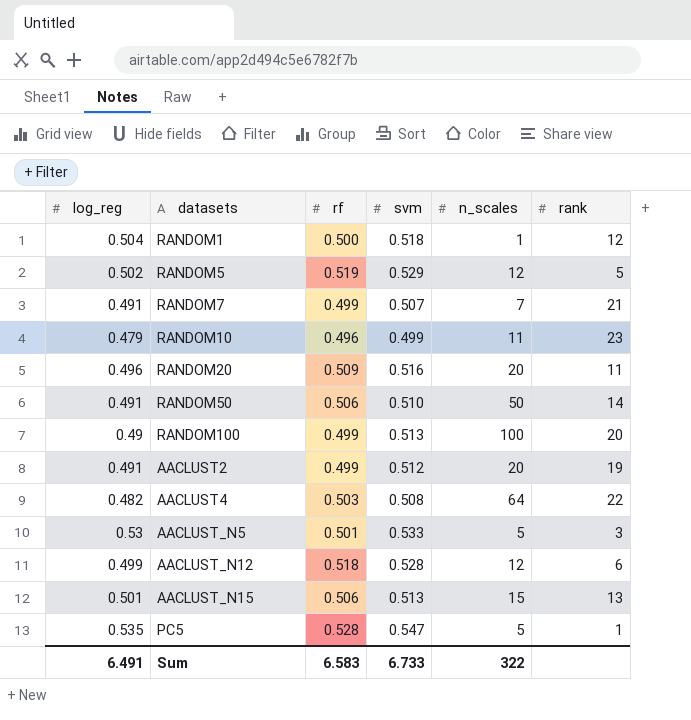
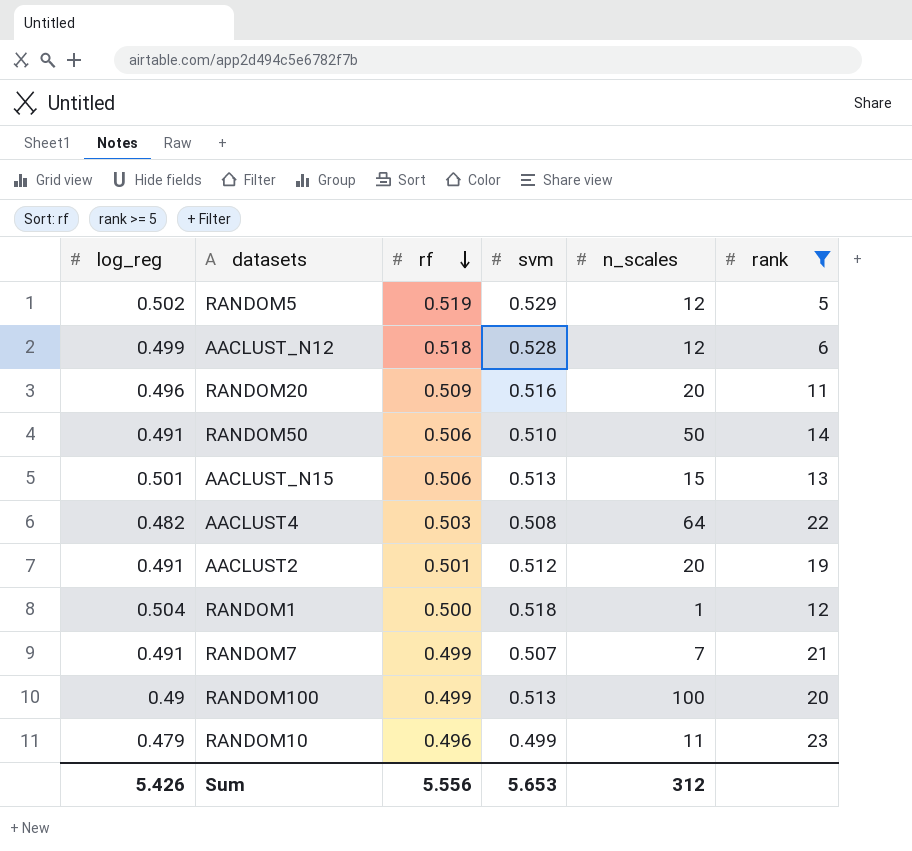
filter: none -> rank >= 5
row order: none -> rf descending
AACLUST2 | rf: 0.499 -> 0.501
Sum | log_reg: 6.491 -> 5.426
Sum | rf: 6.583 -> 5.556
Sum | svm: 6.733 -> 5.653
Sum | n_scales: 322 -> 312

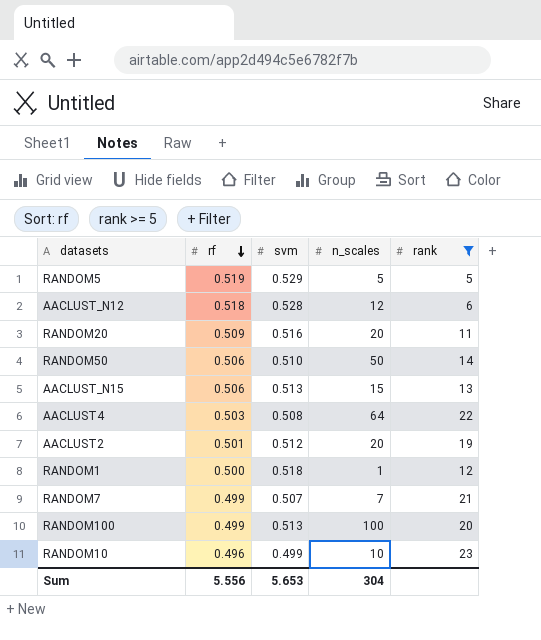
column log_reg | position: 1 -> none
RANDOM5 | n_scales: 12 -> 5
RANDOM10 | n_scales: 11 -> 10
Sum | n_scales: 312 -> 304

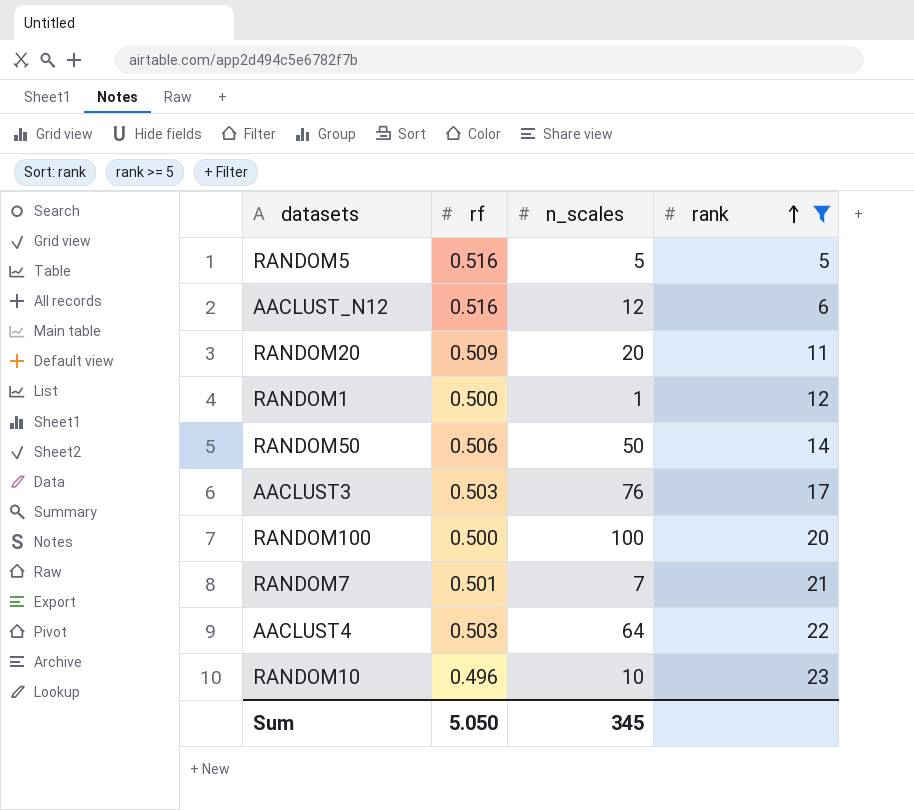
row order: rf descending -> rank ascending
column svm | position: 3 -> none
row AACLUST_N15: 0.506 | 0.513 | 15 | 13 -> none
row AACLUST2: 0.501 | 0.512 | 20 | 19 -> none
RANDOM5 | rf: 0.519 -> 0.516
AACLUST_N12 | rf: 0.518 -> 0.516
row AACLUST3: none -> 0.503 | 76 | 17
RANDOM100 | rf: 0.499 -> 0.500
RANDOM7 | rf: 0.499 -> 0.501
Sum | rf: 5.556 -> 5.050
Sum | n_scales: 304 -> 345

